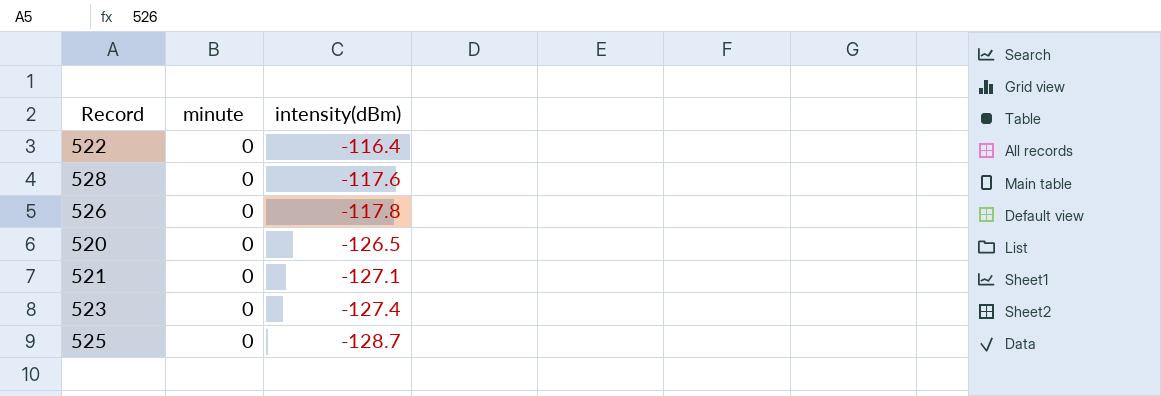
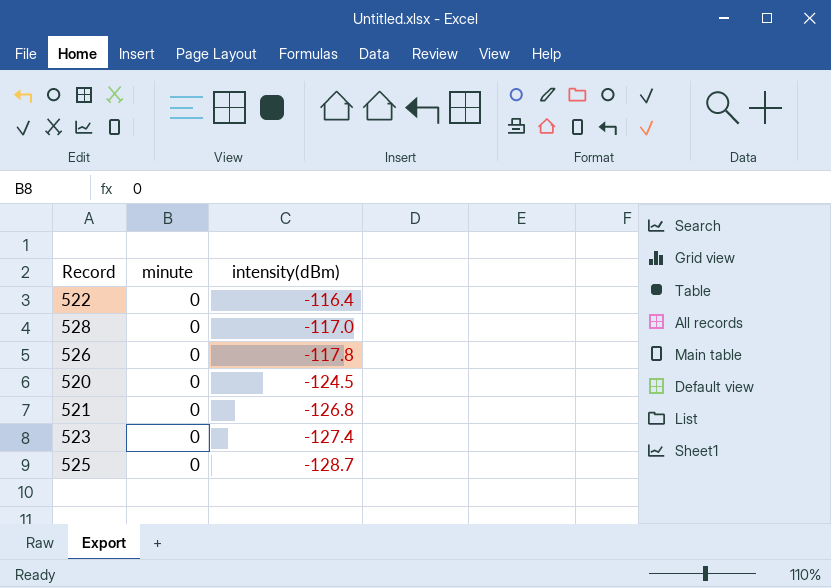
528 | intensity(dBm): -117.6 -> -117.0
520 | intensity(dBm): -126.5 -> -124.5
521 | intensity(dBm): -127.1 -> -126.8

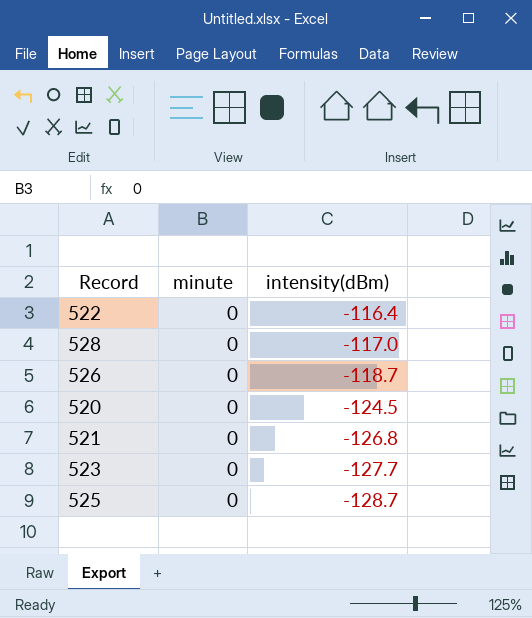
526 | intensity(dBm): -117.8 -> -118.7
523 | intensity(dBm): -127.4 -> -127.7

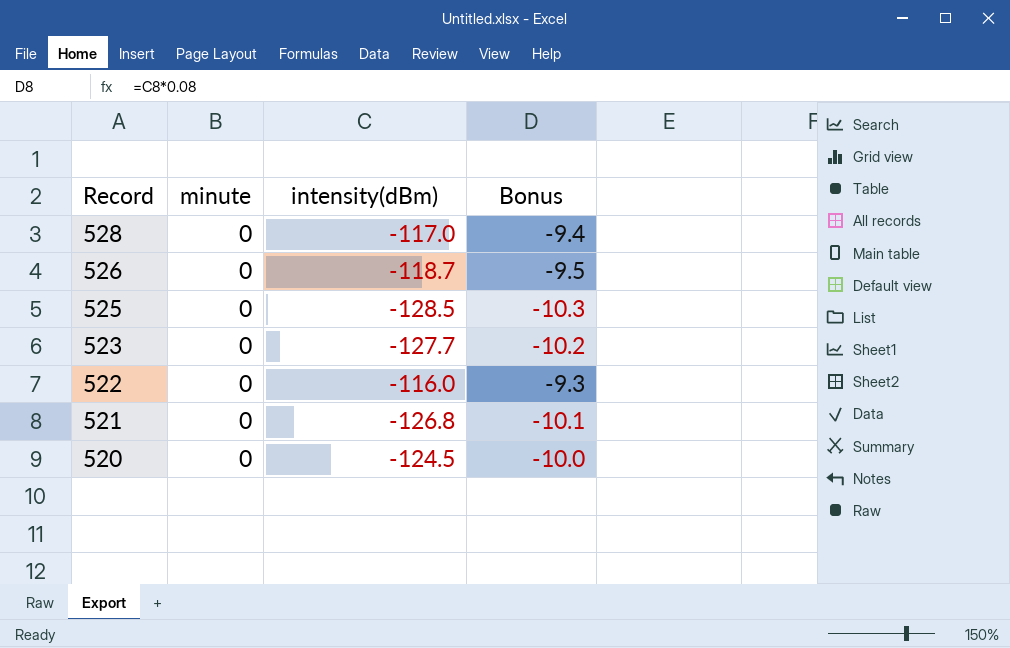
row order: intensity(dBm) descending -> Record descending
column Bonus | formula: none -> [intensity(dBm)] * 0.08
525 | intensity(dBm): -128.7 -> -128.5
522 | intensity(dBm): -116.4 -> -116.0

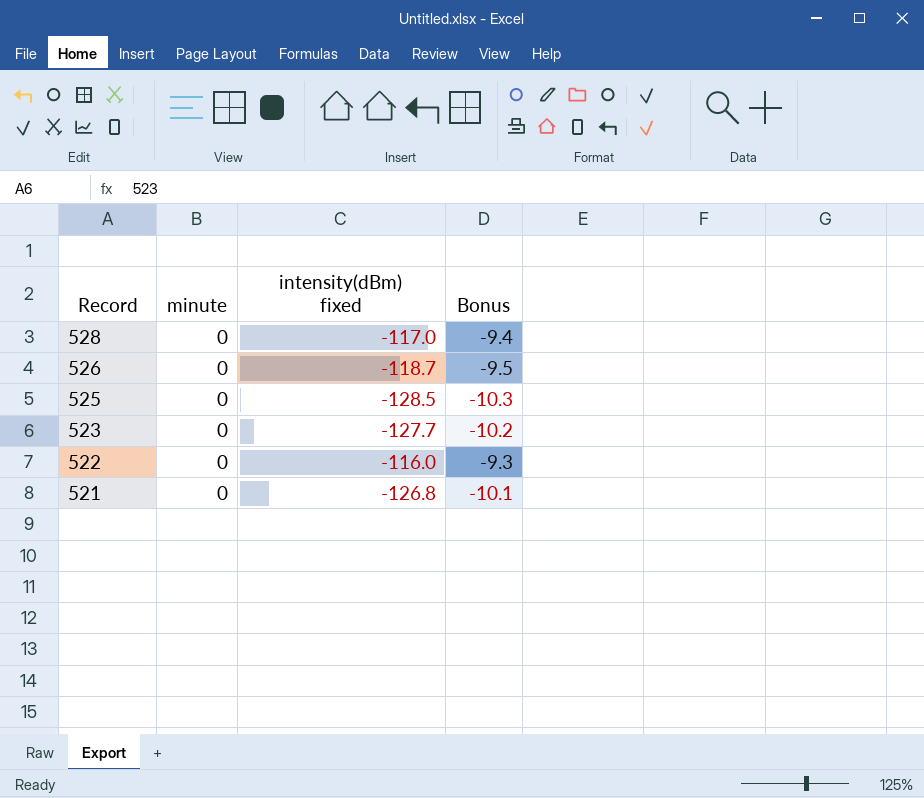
column name: intensity(dBm) -> intensity(dBm) fixed
row 520: 0 | -124.5 | -10.0 -> none

